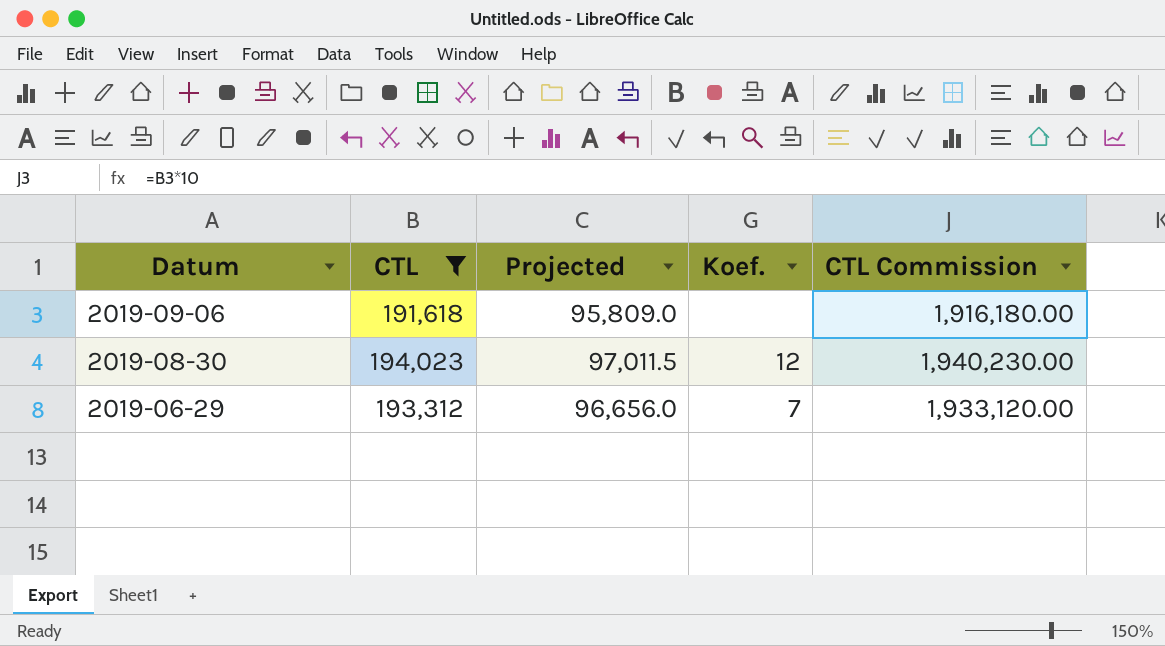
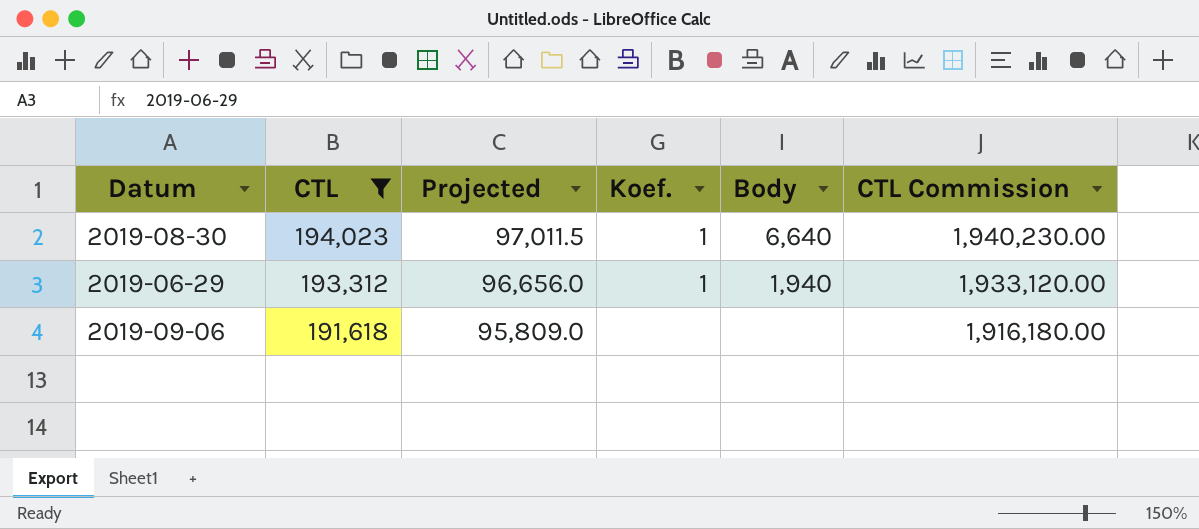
row order: Datum descending -> CTL descending
column Body | position: none -> 5
2019-08-30 | Koef.: 12 -> 1
2019-06-29 | Koef.: 7 -> 1

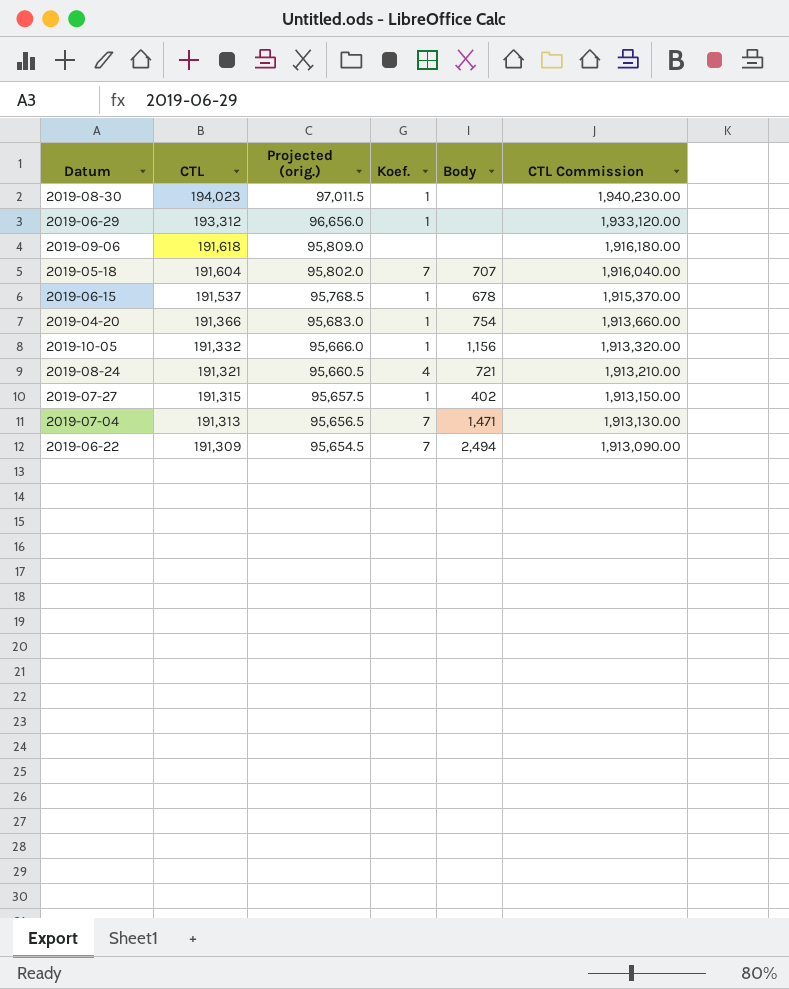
filter: CTL >= 191,618 -> none
column name: Projected -> Projected (orig.)
2019-08-30 | Body: 6,640 -> none
2019-06-29 | Body: 1,940 -> none

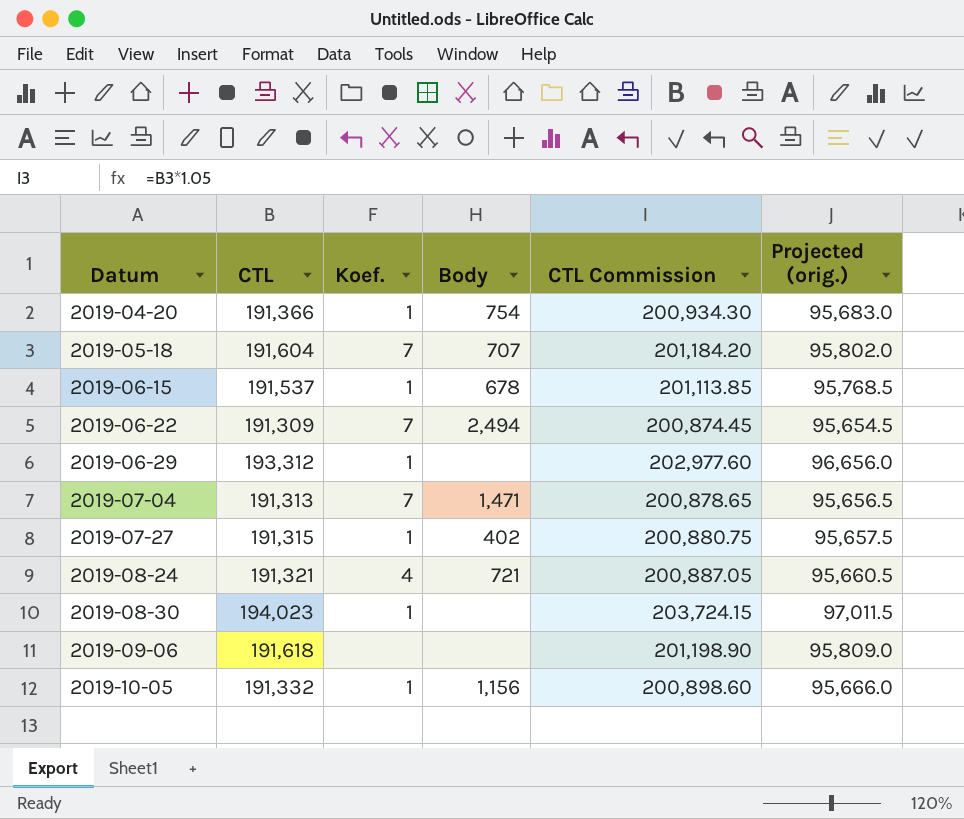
row order: CTL descending -> Datum ascending
column CTL Commission | formula: [CTL] * 10 -> [CTL] * 1.05
column Projected (orig.) | position: 3 -> 6

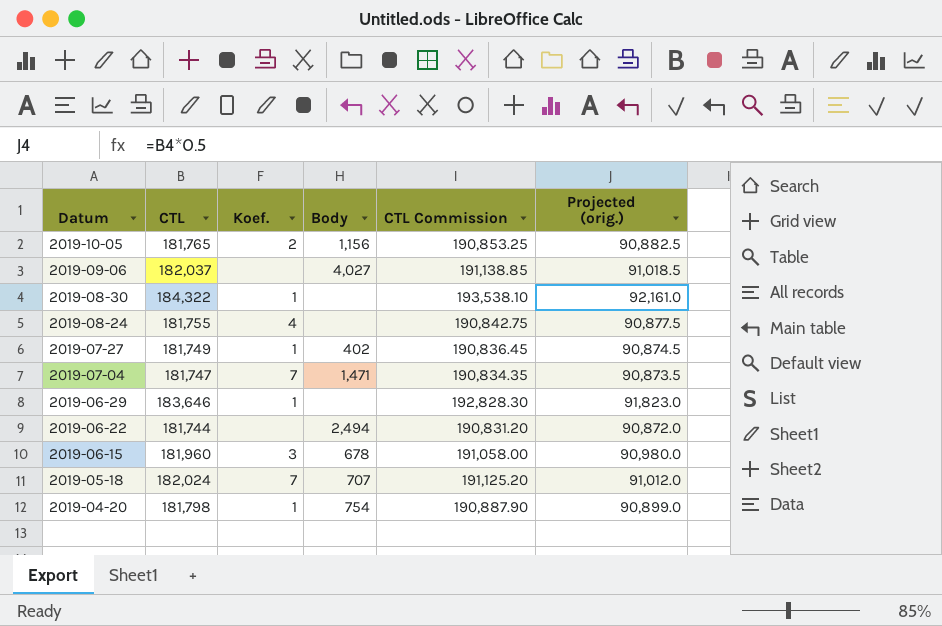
row order: Datum ascending -> Datum descending
2019-10-05 | CTL: 191,332 -> 181,765
2019-10-05 | Koef.: 1 -> 2
2019-10-05 | CTL Commission: 200,898.60 -> 190,853.25
2019-10-05 | Projected (orig.): 95,666.0 -> 90,882.5
2019-09-06 | CTL: 191,618 -> 182,037
2019-09-06 | Body: none -> 4,027
2019-09-06 | CTL Commission: 201,198.90 -> 191,138.85
2019-09-06 | Projected (orig.): 95,809.0 -> 91,018.5
2019-08-30 | CTL: 194,023 -> 184,322
2019-08-30 | CTL Commission: 203,724.15 -> 193,538.10
2019-08-30 | Projected (orig.): 97,011.5 -> 92,161.0
2019-08-24 | CTL: 191,321 -> 181,755
2019-08-24 | Body: 721 -> none
2019-08-24 | CTL Commission: 200,887.05 -> 190,842.75
2019-08-24 | Projected (orig.): 95,660.5 -> 90,877.5
2019-07-27 | CTL: 191,315 -> 181,749
2019-07-27 | CTL Commission: 200,880.75 -> 190,836.45
2019-07-27 | Projected (orig.): 95,657.5 -> 90,874.5
2019-07-04 | CTL: 191,313 -> 181,747
2019-07-04 | CTL Commission: 200,878.65 -> 190,834.35
2019-07-04 | Projected (orig.): 95,656.5 -> 90,873.5
2019-06-29 | CTL: 193,312 -> 183,646
2019-06-29 | CTL Commission: 202,977.60 -> 192,828.30
2019-06-29 | Projected (orig.): 96,656.0 -> 91,823.0
2019-06-22 | CTL: 191,309 -> 181,744
2019-06-22 | Koef.: 7 -> none
2019-06-22 | CTL Commission: 200,874.45 -> 190,831.20
2019-06-22 | Projected (orig.): 95,654.5 -> 90,872.0
2019-06-15 | CTL: 191,537 -> 181,960
2019-06-15 | Koef.: 1 -> 3
2019-06-15 | CTL Commission: 201,113.85 -> 191,058.00
2019-06-15 | Projected (orig.): 95,768.5 -> 90,980.0
2019-05-18 | CTL: 191,604 -> 182,024
2019-05-18 | CTL Commission: 201,184.20 -> 191,125.20
2019-05-18 | Projected (orig.): 95,802.0 -> 91,012.0
2019-04-20 | CTL: 191,366 -> 181,798
2019-04-20 | CTL Commission: 200,934.30 -> 190,887.90
2019-04-20 | Projected (orig.): 95,683.0 -> 90,899.0

